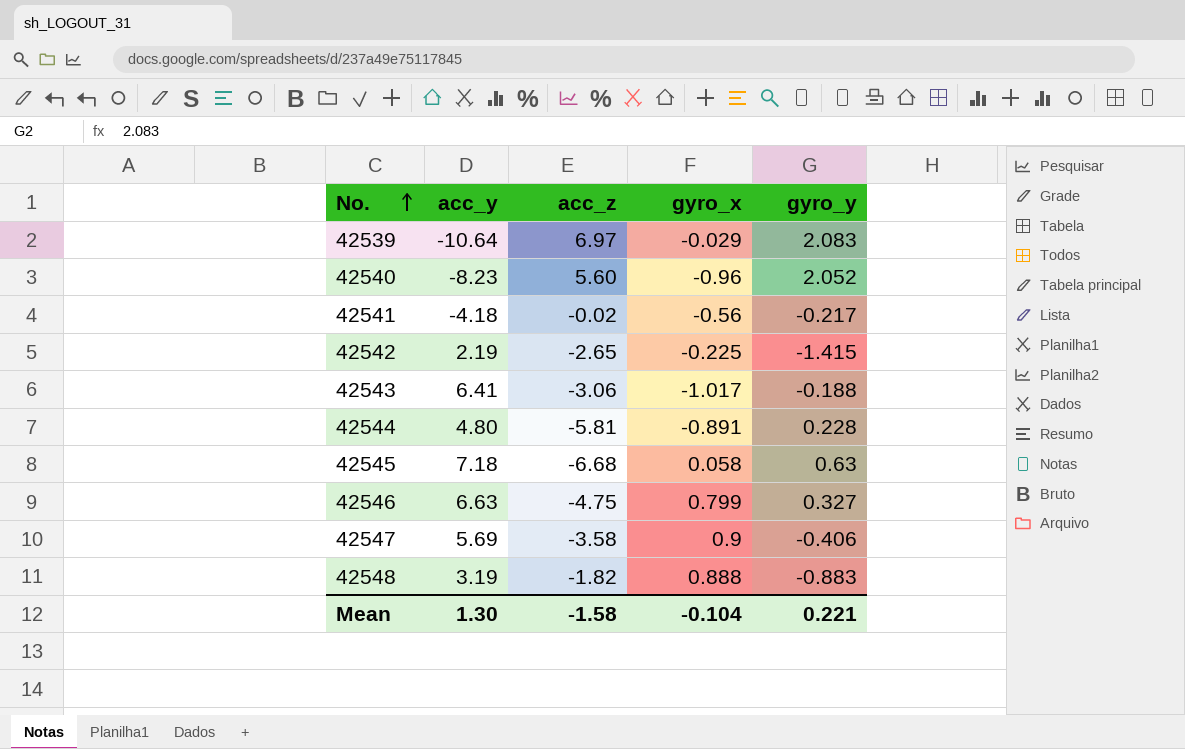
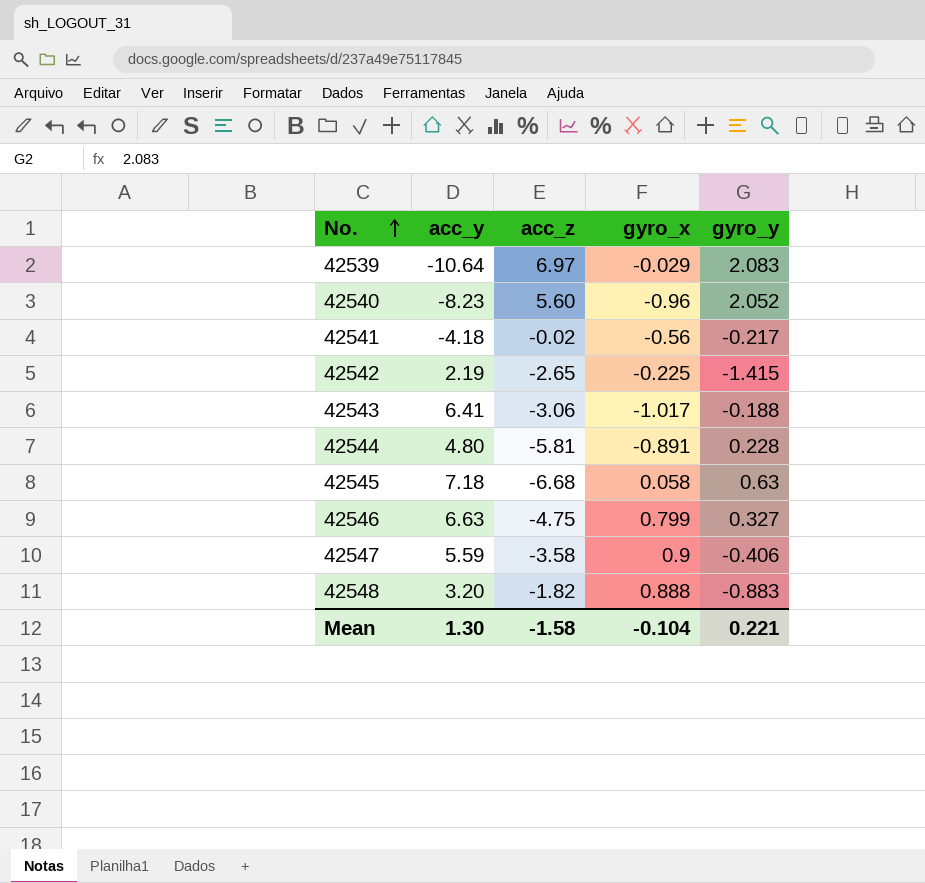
42547 | acc_y: 5.69 -> 5.59
42548 | acc_y: 3.19 -> 3.20

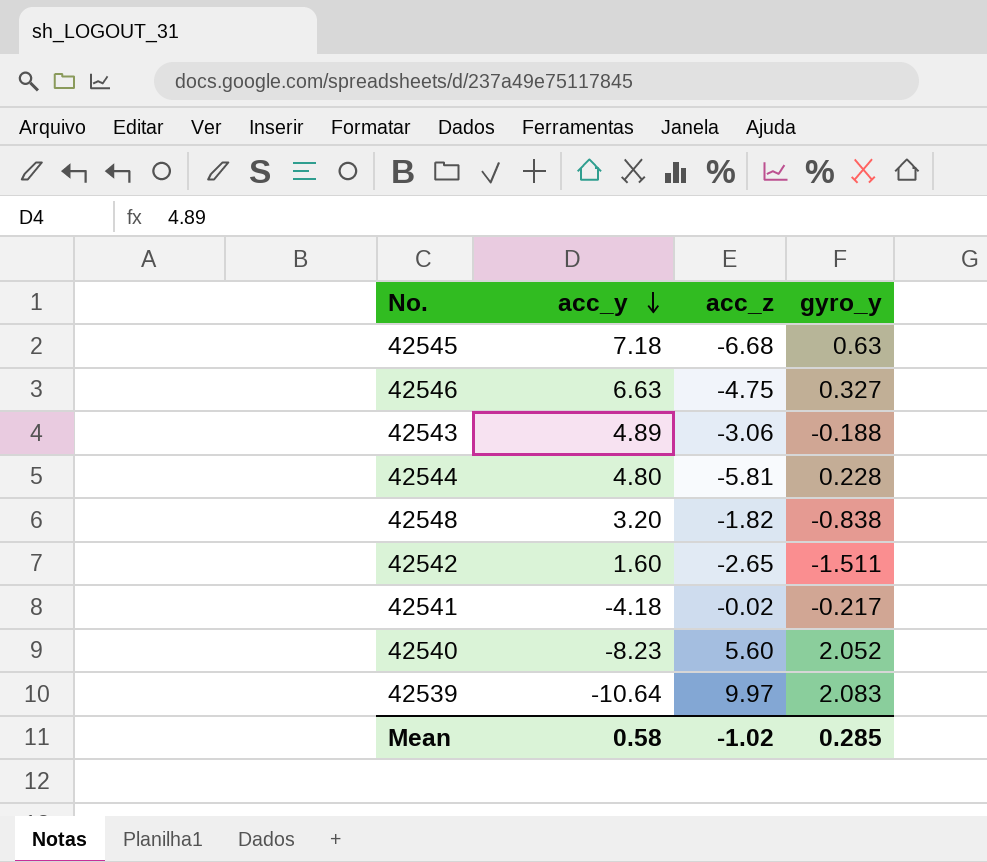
row order: No. ascending -> acc_y descending
column gyro_x | position: 4 -> none
row 42547: 5.59 | -3.58 | 0.9 | -0.406 -> none
42543 | acc_y: 6.41 -> 4.89
42548 | gyro_y: -0.883 -> -0.838
42542 | acc_y: 2.19 -> 1.60
42542 | gyro_y: -1.415 -> -1.511
42539 | acc_z: 6.97 -> 9.97
Mean | acc_y: 1.30 -> 0.58
Mean | acc_z: -1.58 -> -1.02
Mean | gyro_y: 0.221 -> 0.285

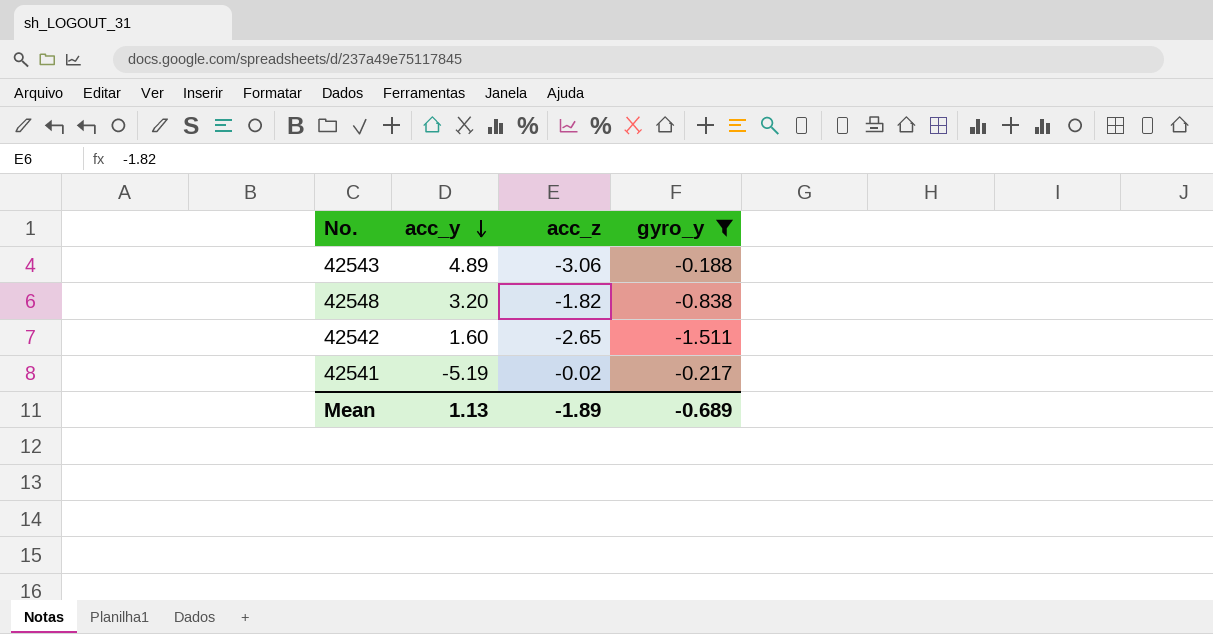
filter: none -> gyro_y <= -0.188
42541 | acc_y: -4.18 -> -5.19
Mean | acc_y: 0.58 -> 1.13
Mean | acc_z: -1.02 -> -1.89
Mean | gyro_y: 0.285 -> -0.689

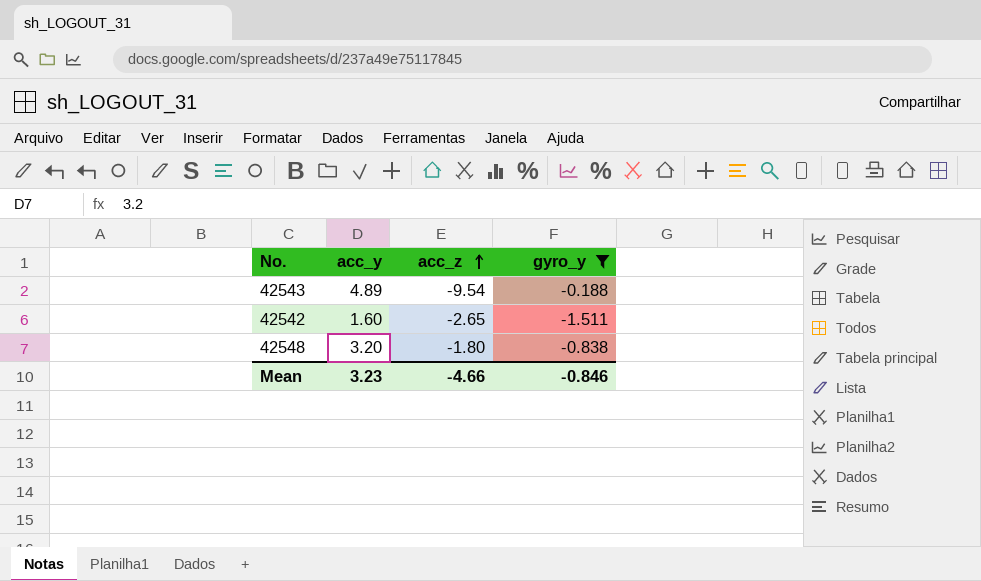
row order: acc_y descending -> acc_z ascending
row 42541: -5.19 | -0.02 | -0.217 -> none
42543 | acc_z: -3.06 -> -9.54
42548 | acc_z: -1.82 -> -1.80
Mean | acc_y: 1.13 -> 3.23
Mean | acc_z: -1.89 -> -4.66
Mean | gyro_y: -0.689 -> -0.846

